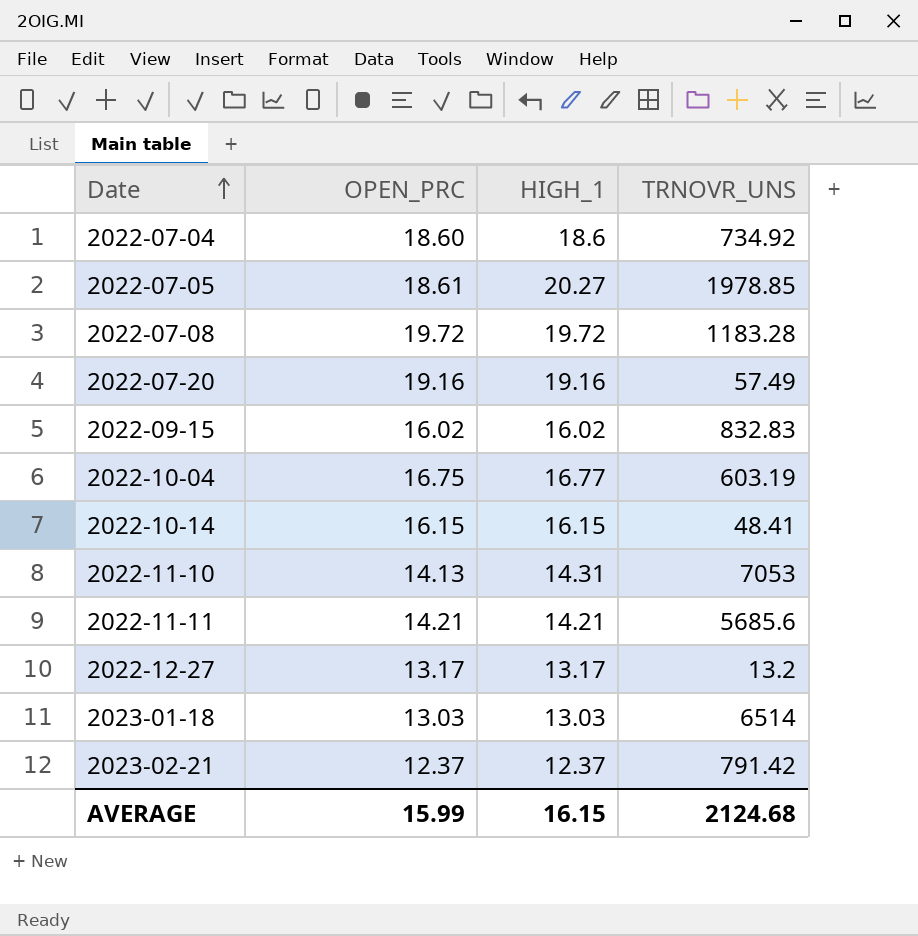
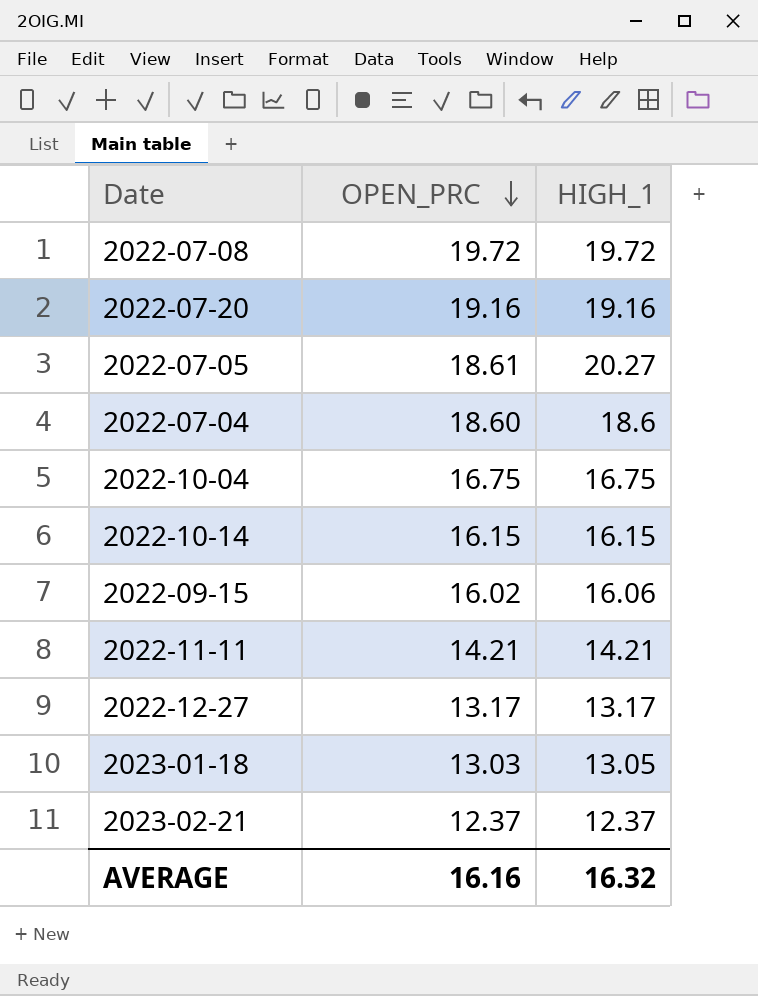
row order: Date ascending -> OPEN_PRC descending
column TRNOVR_UNS | position: 4 -> none
row 2022-11-10: 14.13 | 14.31 | 7053 -> none
2022-10-04 | HIGH_1: 16.77 -> 16.75
2022-09-15 | HIGH_1: 16.02 -> 16.06
2023-01-18 | HIGH_1: 13.03 -> 13.05
AVERAGE | OPEN_PRC: 15.99 -> 16.16
AVERAGE | HIGH_1: 16.15 -> 16.32

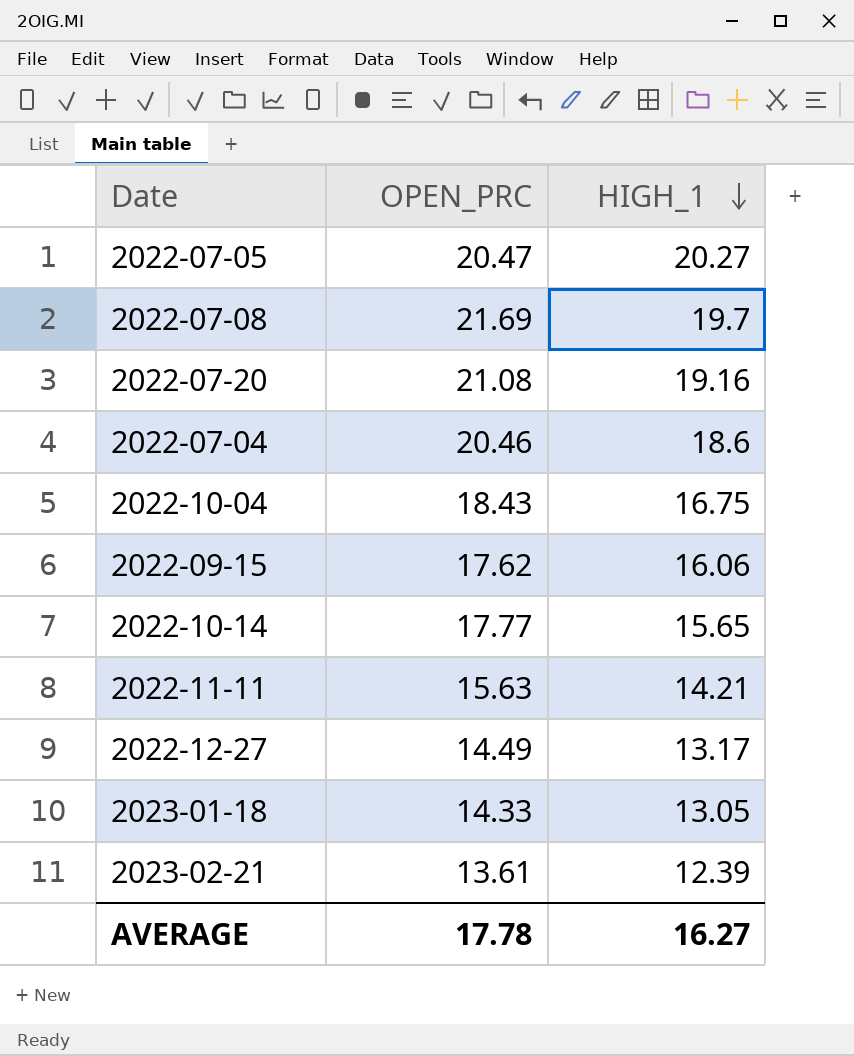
row order: OPEN_PRC descending -> HIGH_1 descending
2022-07-05 | OPEN_PRC: 18.61 -> 20.47
2022-07-08 | OPEN_PRC: 19.72 -> 21.69
2022-07-08 | HIGH_1: 19.72 -> 19.7
2022-07-20 | OPEN_PRC: 19.16 -> 21.08
2022-07-04 | OPEN_PRC: 18.60 -> 20.46
2022-10-04 | OPEN_PRC: 16.75 -> 18.43
2022-09-15 | OPEN_PRC: 16.02 -> 17.62
2022-10-14 | OPEN_PRC: 16.15 -> 17.77
2022-10-14 | HIGH_1: 16.15 -> 15.65
2022-11-11 | OPEN_PRC: 14.21 -> 15.63
2022-12-27 | OPEN_PRC: 13.17 -> 14.49
2023-01-18 | OPEN_PRC: 13.03 -> 14.33
2023-02-21 | OPEN_PRC: 12.37 -> 13.61
2023-02-21 | HIGH_1: 12.37 -> 12.39
AVERAGE | OPEN_PRC: 16.16 -> 17.78
AVERAGE | HIGH_1: 16.32 -> 16.27

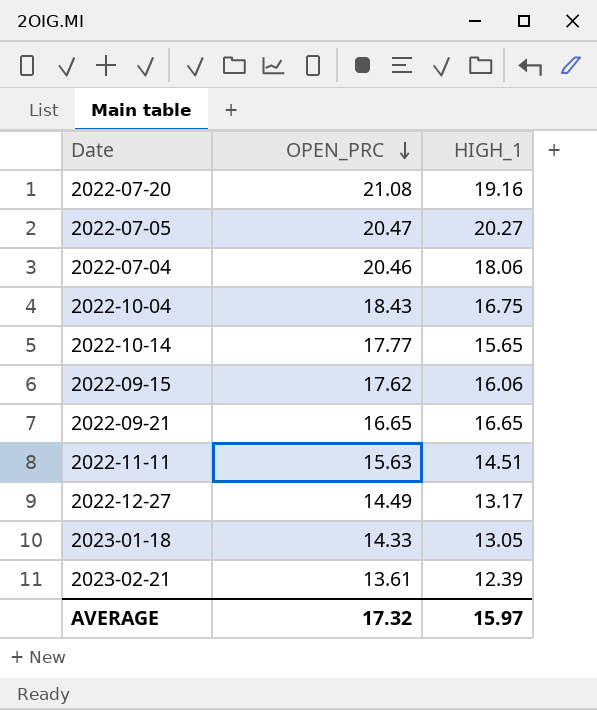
row order: HIGH_1 descending -> OPEN_PRC descending
row 2022-07-08: 21.69 | 19.7 -> none
2022-07-04 | HIGH_1: 18.6 -> 18.06
row 2022-09-21: none -> 16.65 | 16.65
2022-11-11 | HIGH_1: 14.21 -> 14.51
AVERAGE | OPEN_PRC: 17.78 -> 17.32
AVERAGE | HIGH_1: 16.27 -> 15.97

